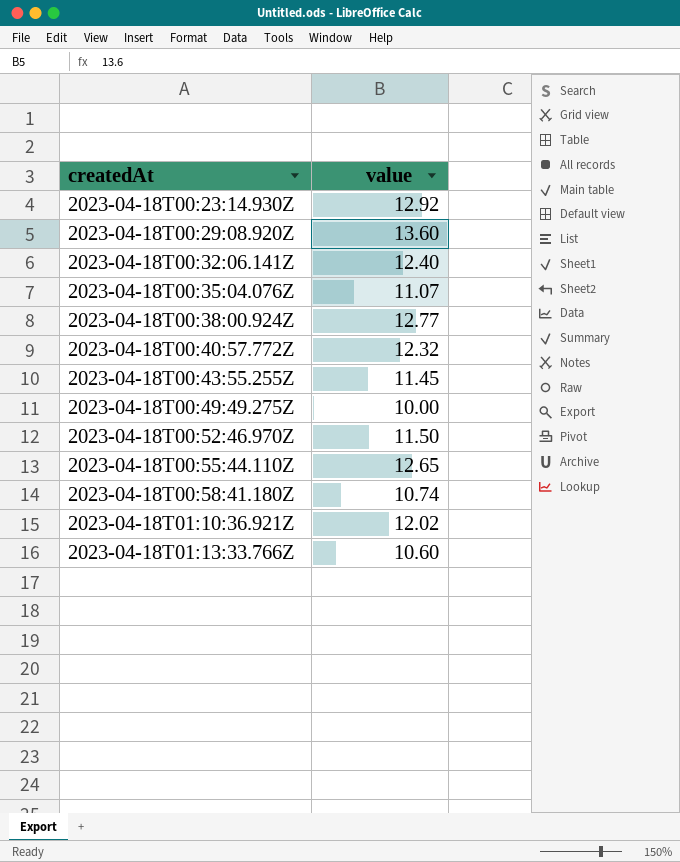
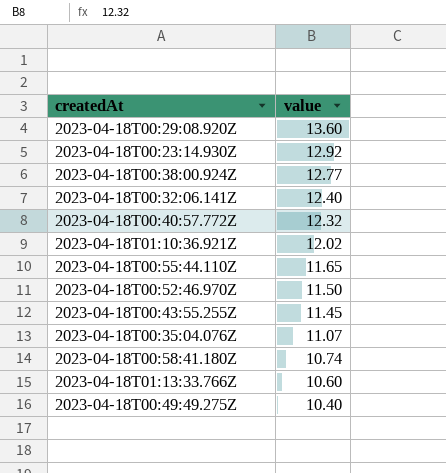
row order: createdAt ascending -> value descending
2023-04-18T00:55:44.110Z | value: 12.65 -> 11.65
2023-04-18T00:49:49.275Z | value: 10.00 -> 10.40

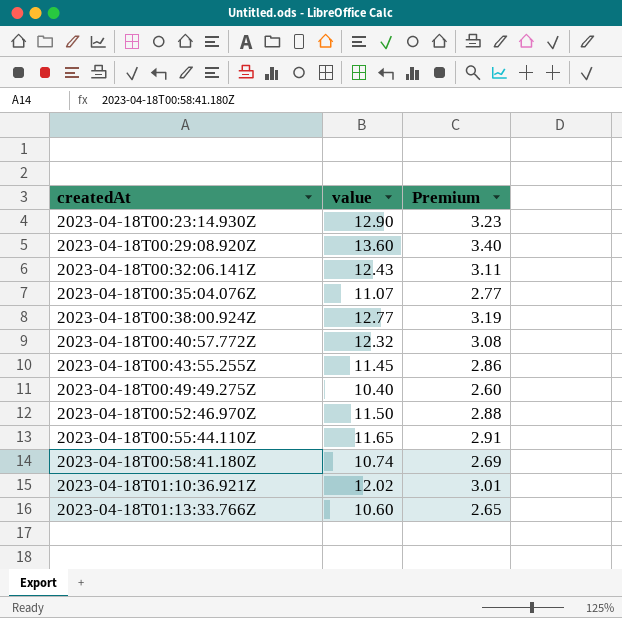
row order: value descending -> createdAt ascending
column Premium | formula: none -> [value] * 0.25
2023-04-18T00:23:14.930Z | value: 12.92 -> 12.90
2023-04-18T00:32:06.141Z | value: 12.40 -> 12.43

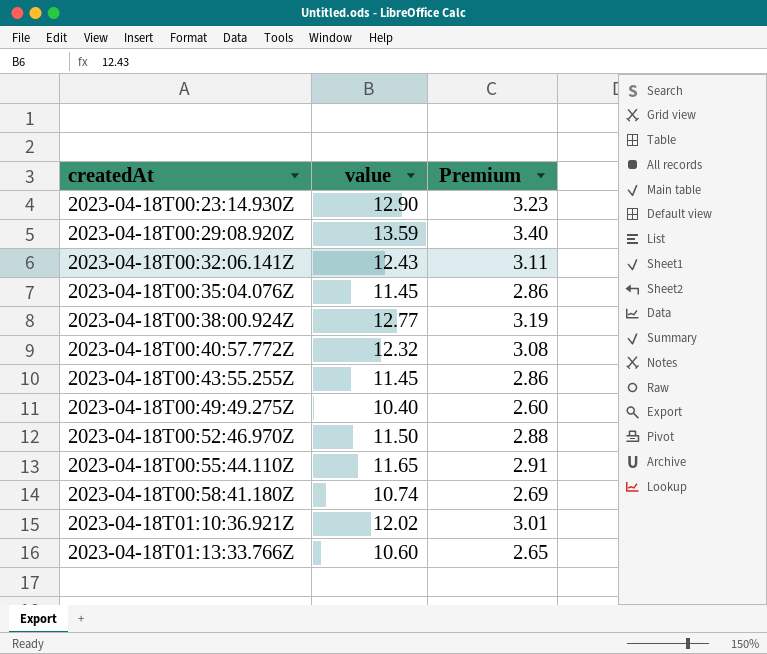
2023-04-18T00:29:08.920Z | value: 13.60 -> 13.59
2023-04-18T00:35:04.076Z | value: 11.07 -> 11.45
2023-04-18T00:35:04.076Z | Premium: 2.77 -> 2.86

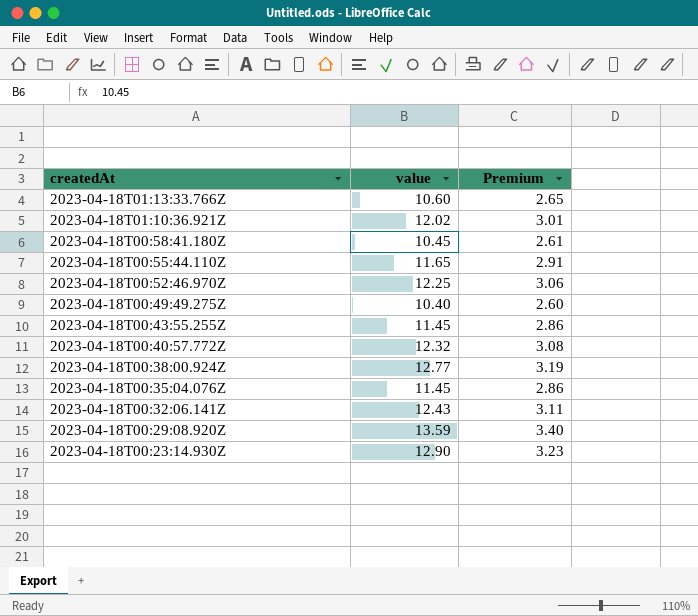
row order: createdAt ascending -> createdAt descending
2023-04-18T00:58:41.180Z | value: 10.74 -> 10.45
2023-04-18T00:58:41.180Z | Premium: 2.69 -> 2.61
2023-04-18T00:52:46.970Z | value: 11.50 -> 12.25
2023-04-18T00:52:46.970Z | Premium: 2.88 -> 3.06

